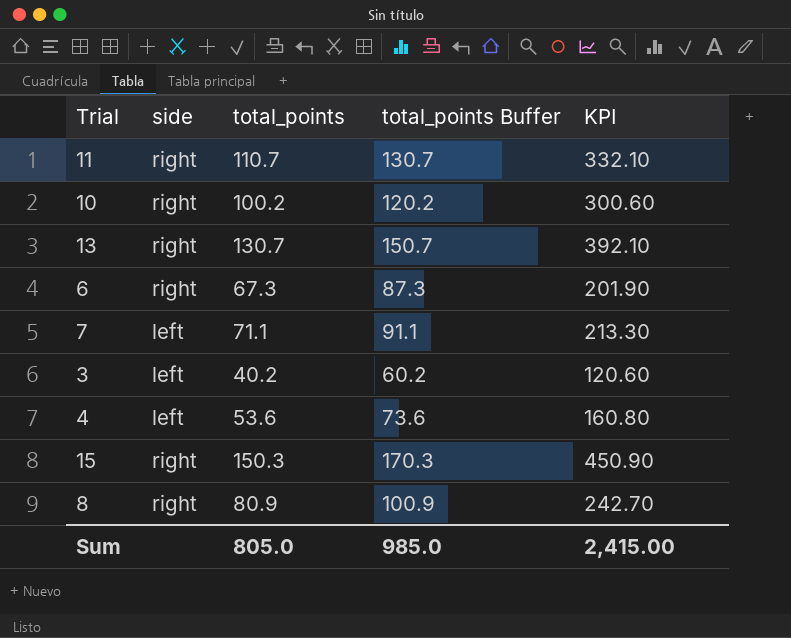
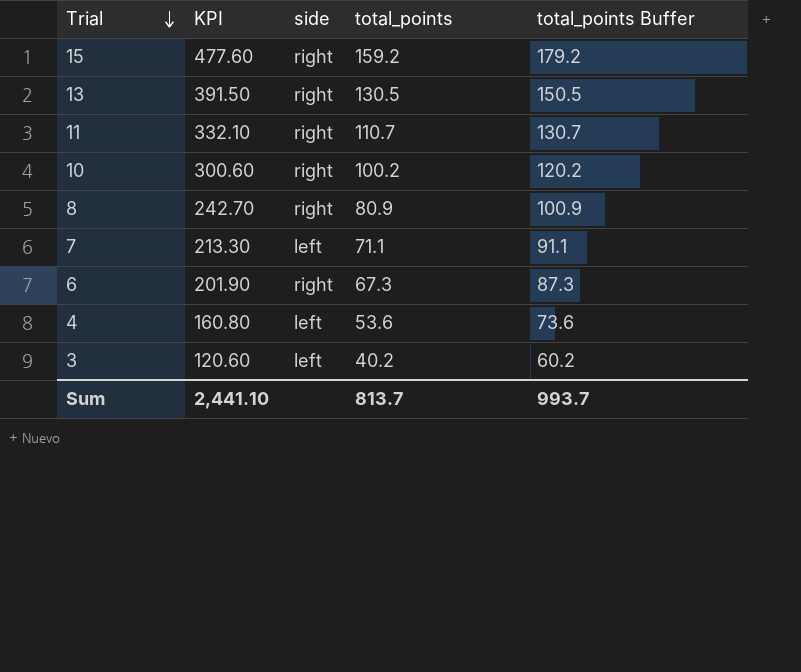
row order: none -> Trial descending
column KPI | position: 5 -> 2
15 | KPI: 450.90 -> 477.60
15 | total_points: 150.3 -> 159.2
15 | total_points Buffer: 170.3 -> 179.2
13 | KPI: 392.10 -> 391.50
13 | total_points: 130.7 -> 130.5
13 | total_points Buffer: 150.7 -> 150.5
Sum | KPI: 2,415.00 -> 2,441.10
Sum | total_points: 805.0 -> 813.7
Sum | total_points Buffer: 985.0 -> 993.7

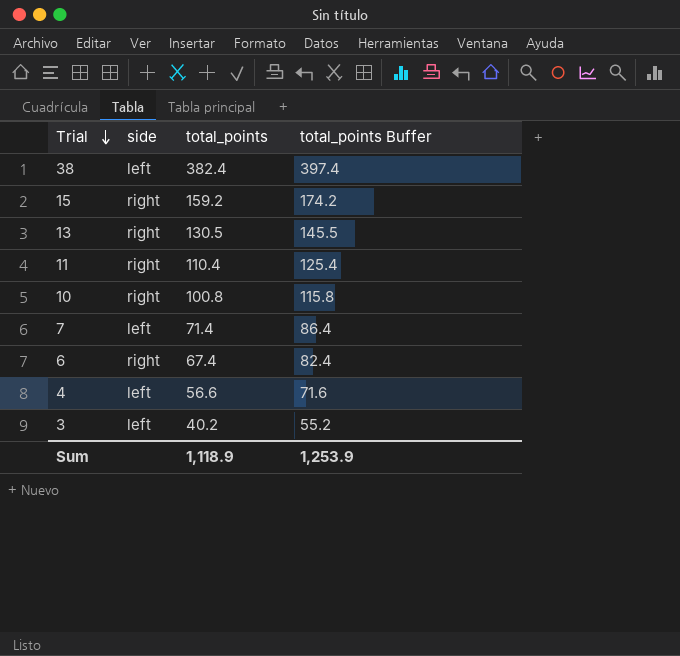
column KPI | formula: [total_points] * 3 -> none
column total_points Buffer | formula: [total_points] + 20 -> [total_points] + 15
row 8: 242.70 | right | 80.9 | 100.9 -> none
row 38: none -> left | 382.4 | 397.4
11 | total_points: 110.7 -> 110.4
10 | total_points: 100.2 -> 100.8
7 | total_points: 71.1 -> 71.4
6 | total_points: 67.3 -> 67.4
4 | total_points: 53.6 -> 56.6
Sum | total_points: 813.7 -> 1,118.9
Sum | total_points Buffer: 993.7 -> 1,253.9

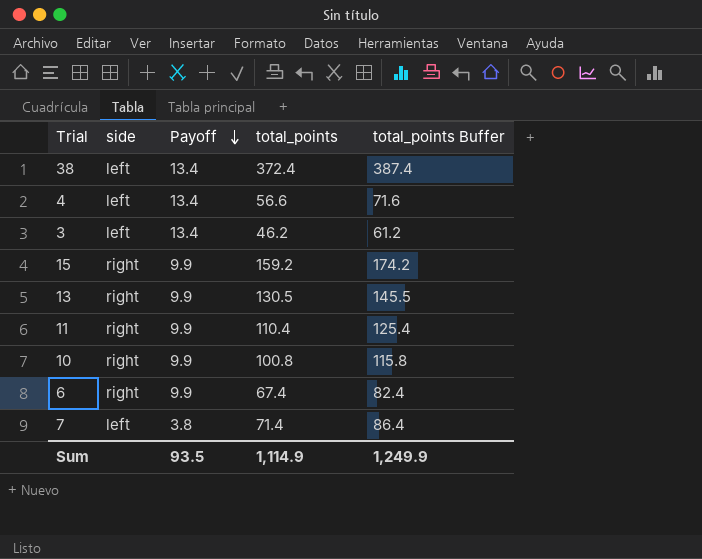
row order: Trial descending -> Payoff descending
column Payoff | position: none -> 3
38 | total_points: 382.4 -> 372.4
38 | total_points Buffer: 397.4 -> 387.4
3 | total_points: 40.2 -> 46.2
3 | total_points Buffer: 55.2 -> 61.2
Sum | total_points: 1,118.9 -> 1,114.9
Sum | total_points Buffer: 1,253.9 -> 1,249.9

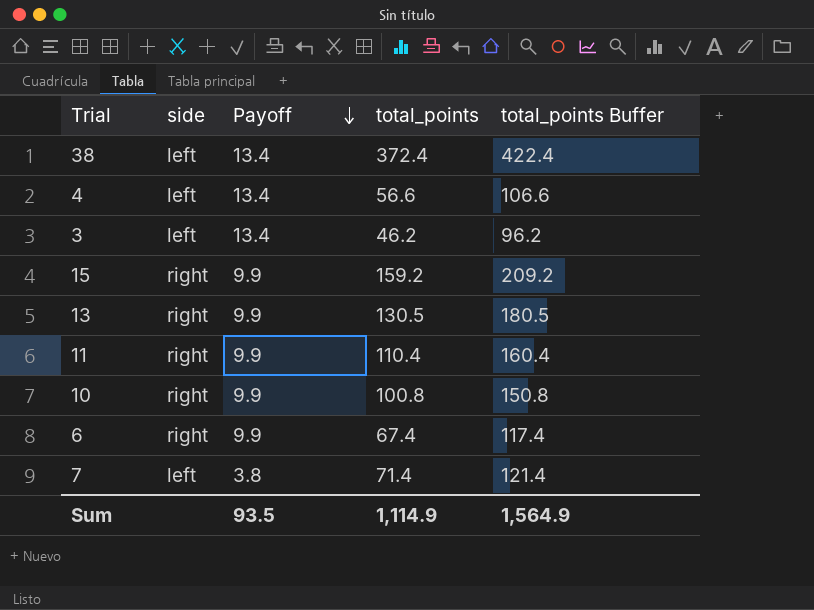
column total_points Buffer | formula: [total_points] + 15 -> [total_points] + 50
Sum | total_points Buffer: 1,249.9 -> 1,564.9

